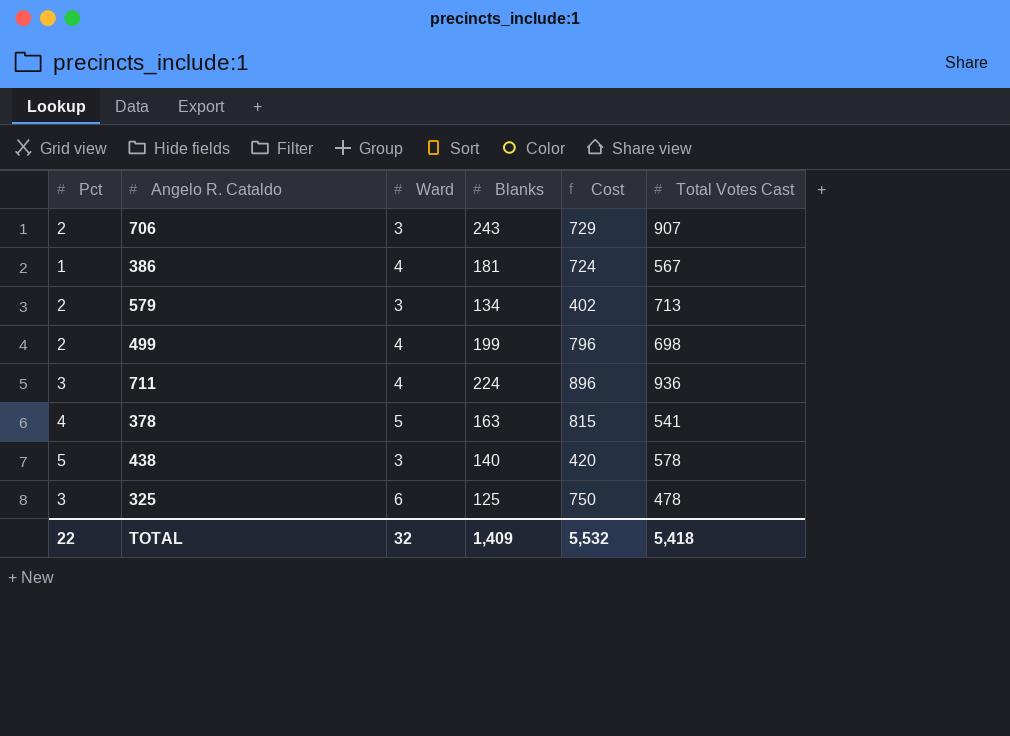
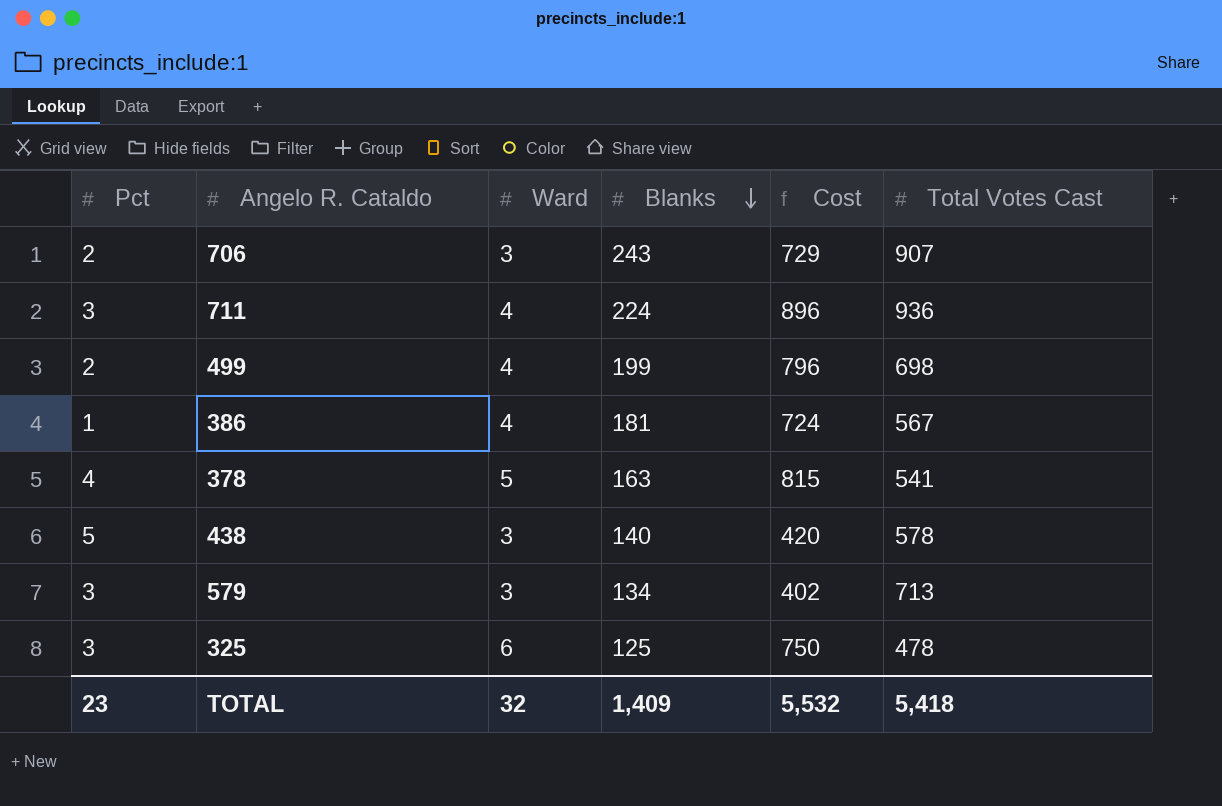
row order: none -> Blanks descending
579 | Pct: 2 -> 3
TOTAL | Pct: 22 -> 23

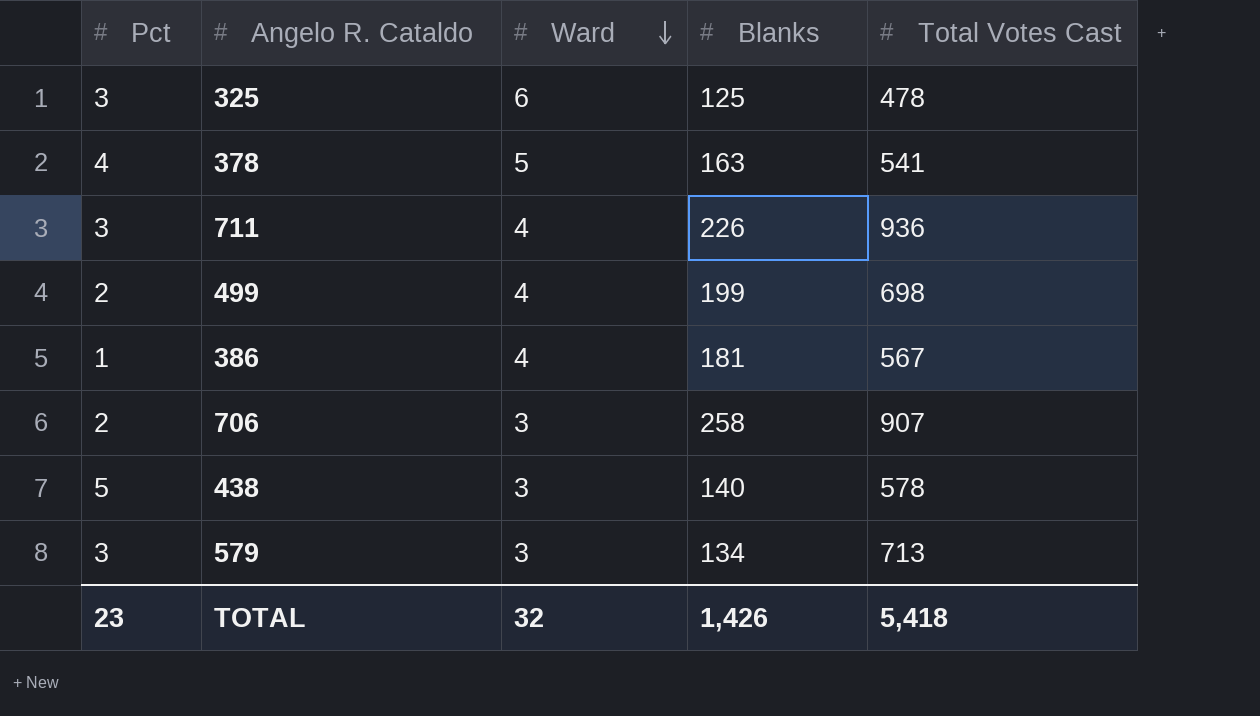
row order: Blanks descending -> Ward descending
column Cost | formula: [Ward] * [Blanks] -> none
711 | Blanks: 224 -> 226
706 | Blanks: 243 -> 258
TOTAL | Blanks: 1,409 -> 1,426

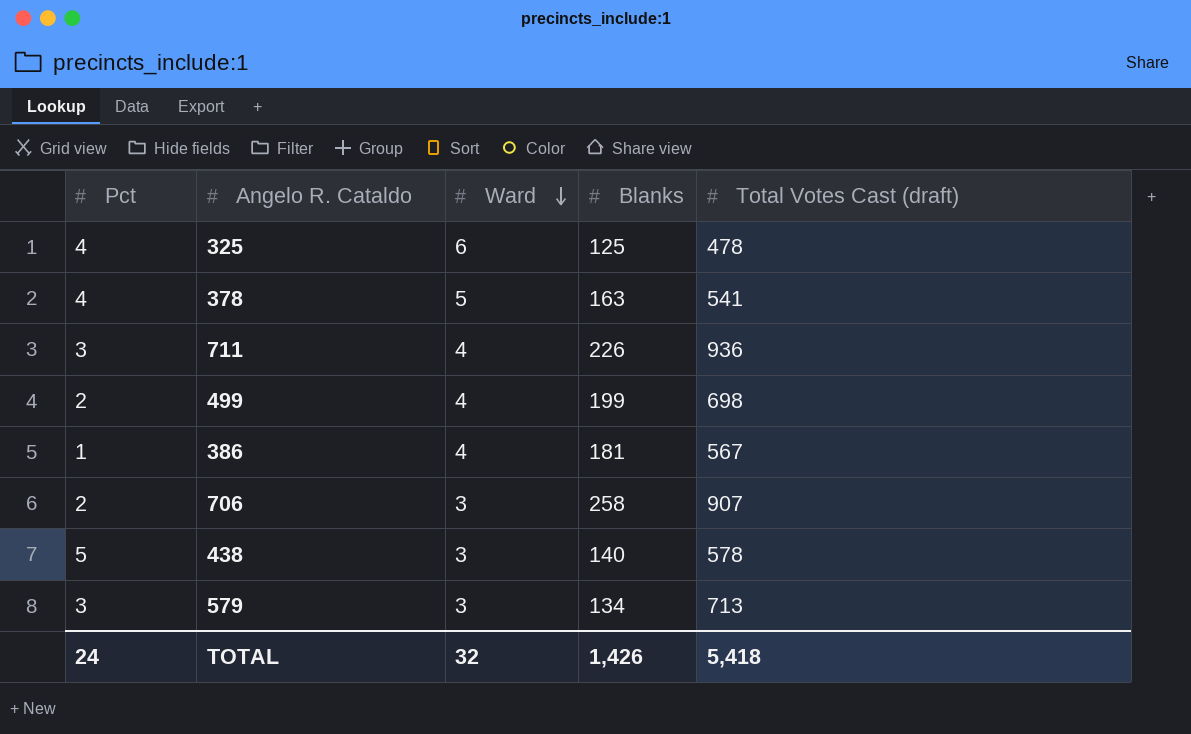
column name: Total Votes Cast -> Total Votes Cast (draft)
325 | Pct: 3 -> 4
TOTAL | Pct: 23 -> 24

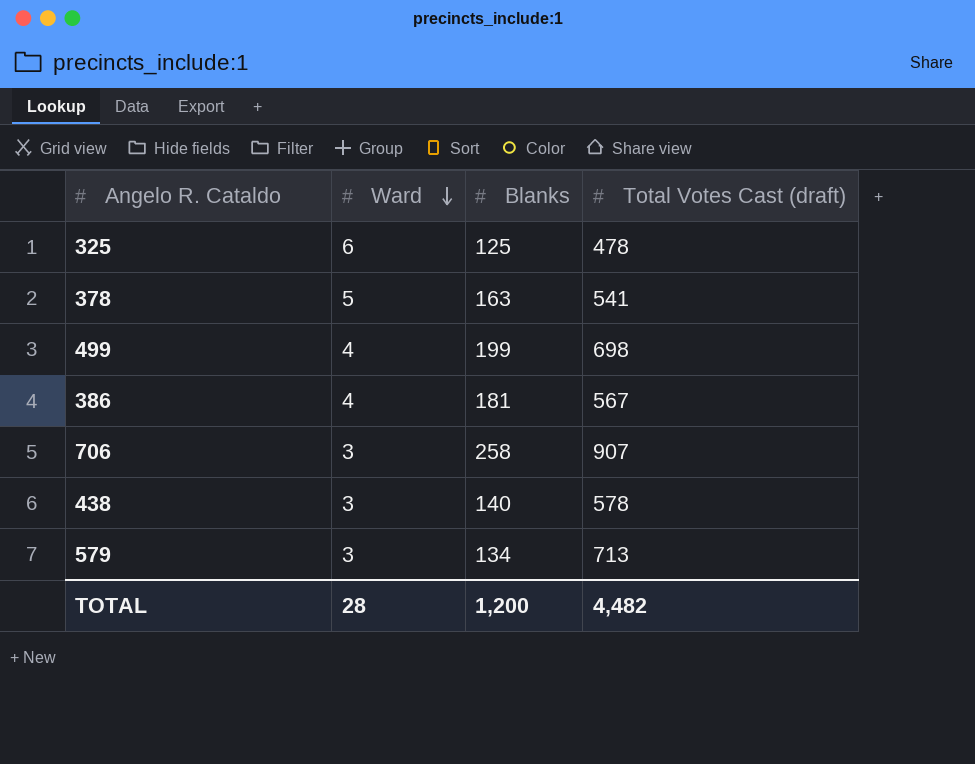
column Pct | position: 1 -> none
row 711: 3 | 4 | 226 | 936 -> none
TOTAL | Ward: 32 -> 28
TOTAL | Blanks: 1,426 -> 1,200
TOTAL | Total Votes Cast (draft): 5,418 -> 4,482

